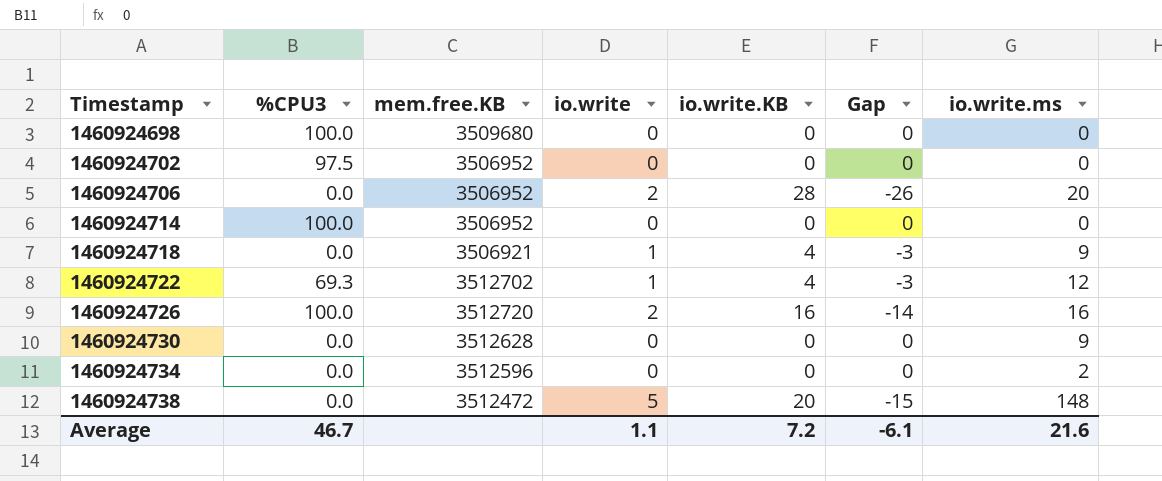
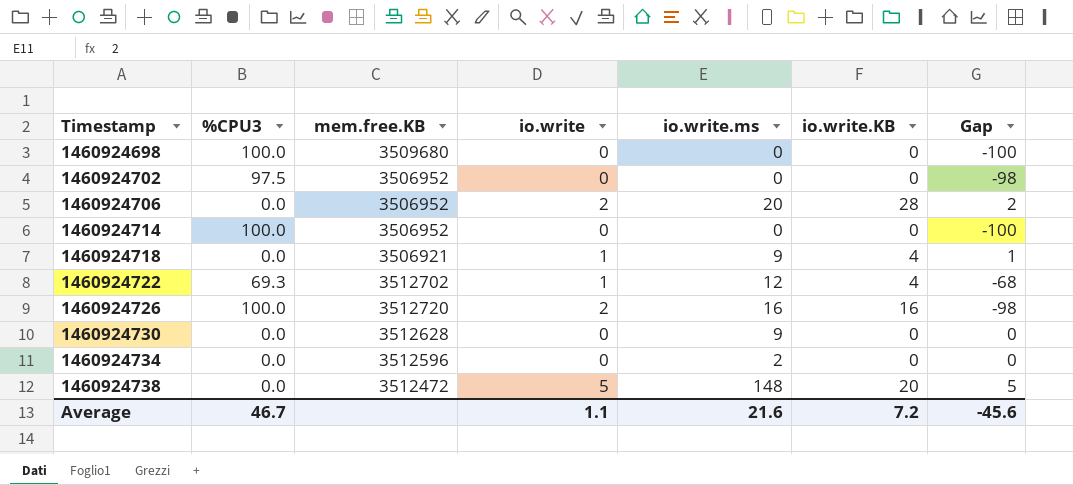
column io.write.ms | position: 7 -> 5
column Gap | formula: [io.write] - [io.write.KB] -> [io.write] - [%CPU3]
Average | Gap: -6.1 -> -45.6

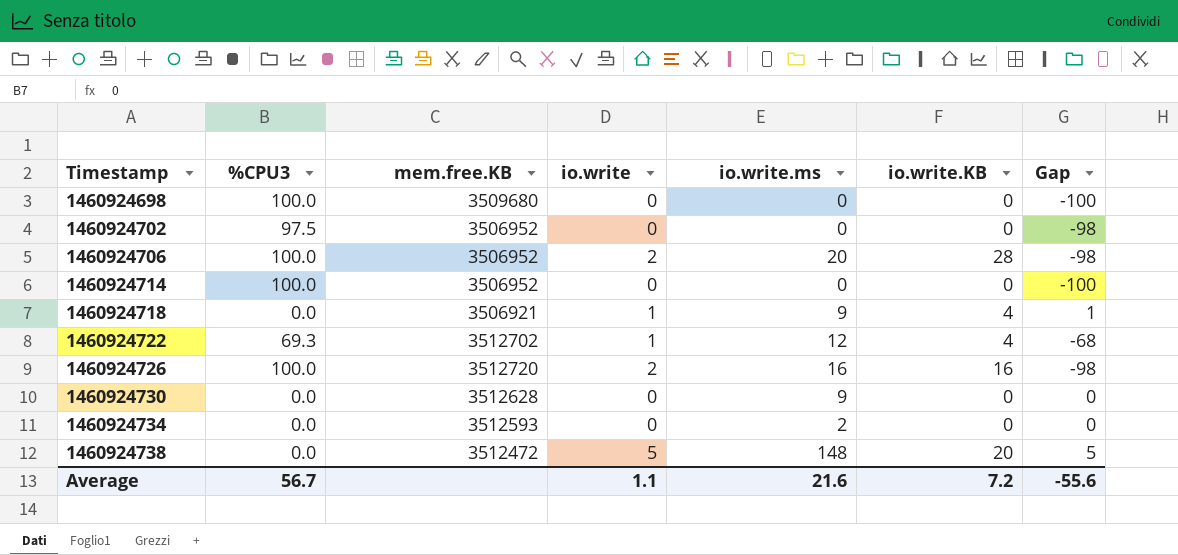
1460924706 | %CPU3: 0.0 -> 100.0
1460924706 | Gap: 2 -> -98
1460924734 | mem.free.KB: 3512596 -> 3512593
Average | %CPU3: 46.7 -> 56.7
Average | Gap: -45.6 -> -55.6

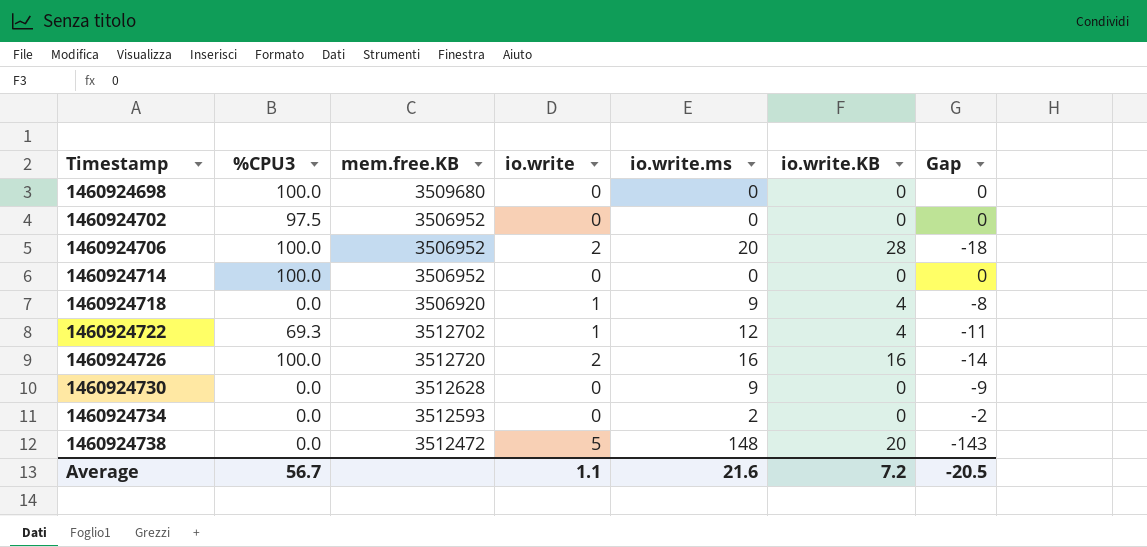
column Gap | formula: [io.write] - [%CPU3] -> [io.write] - [io.write.ms]
1460924718 | mem.free.KB: 3506921 -> 3506920
Average | Gap: -55.6 -> -20.5

